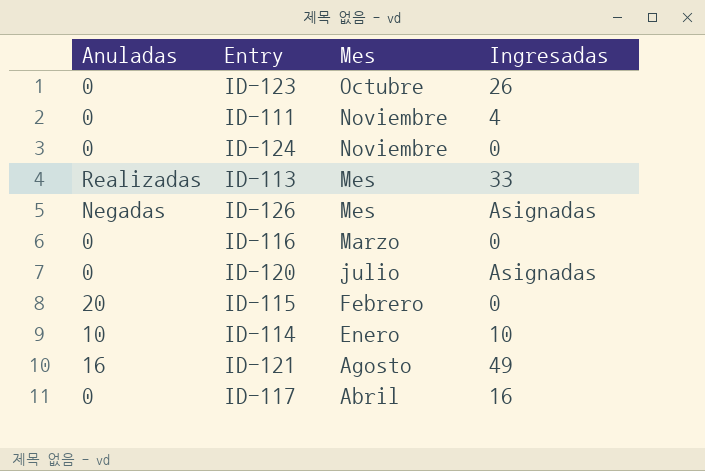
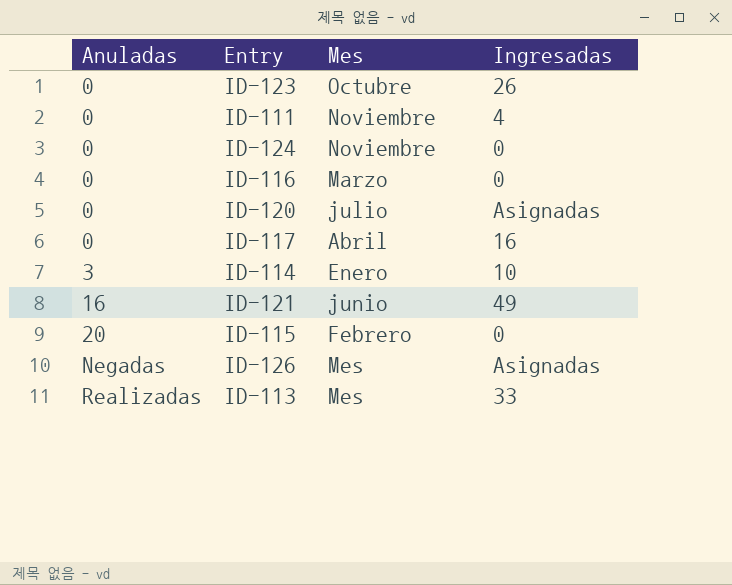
row order: Mes descending -> Anuladas ascending
ID-114 | Anuladas: 10 -> 3
ID-121 | Mes: Agosto -> junio

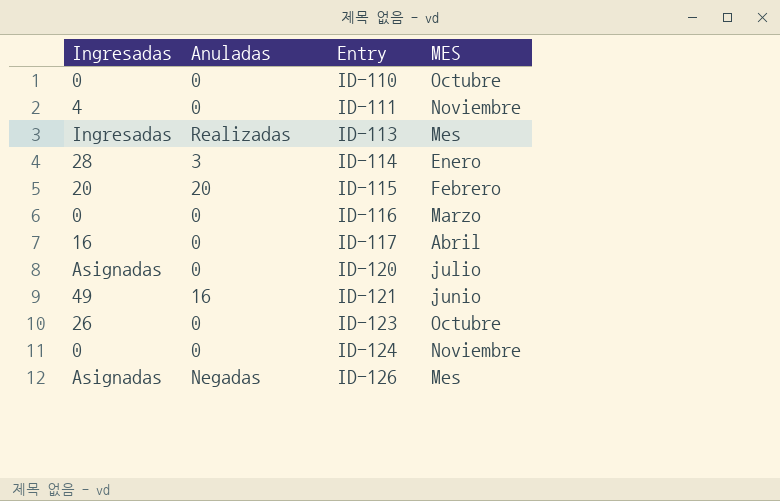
row order: Anuladas ascending -> Entry ascending
column Ingresadas | position: 4 -> 1
column name: Mes -> MES
row ID-110: none -> 0 | 0 | Octubre
ID-113 | Ingresadas: 33 -> Ingresadas
ID-114 | Ingresadas: 10 -> 28
ID-115 | Ingresadas: 0 -> 20

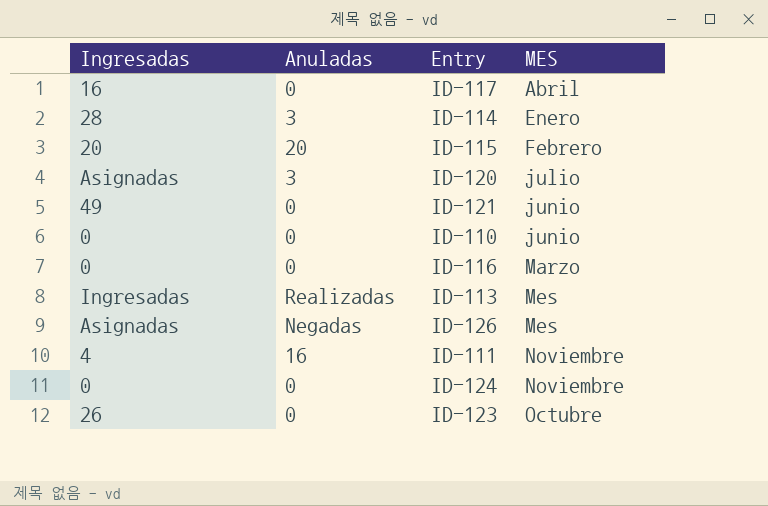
row order: Entry ascending -> MES ascending
ID-120 | Anuladas: 0 -> 3
ID-121 | Anuladas: 16 -> 0
ID-110 | MES: Octubre -> junio
ID-111 | Anuladas: 0 -> 16

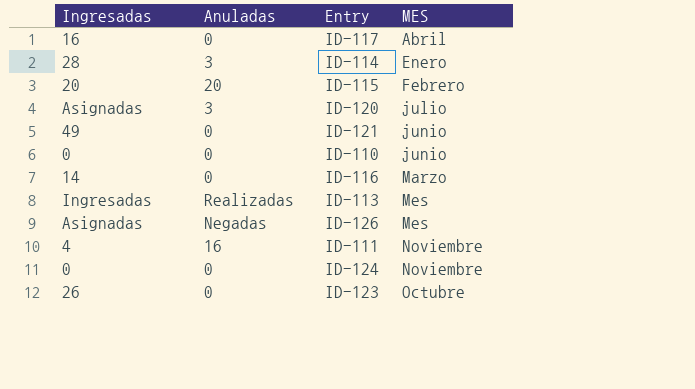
ID-116 | Ingresadas: 0 -> 14

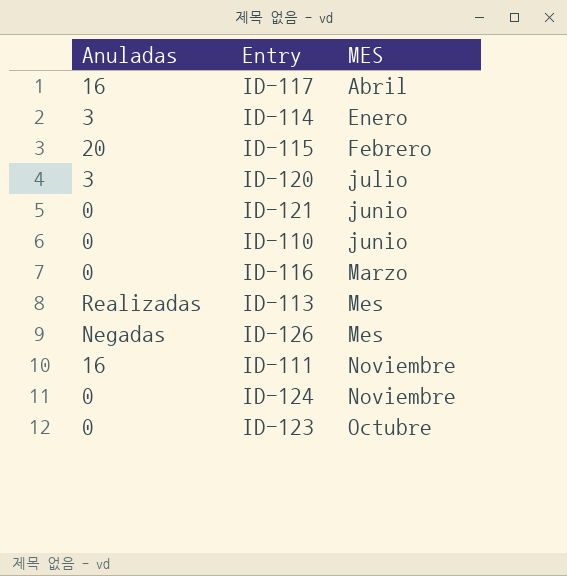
column Ingresadas | position: 1 -> none
ID-117 | Anuladas: 0 -> 16

